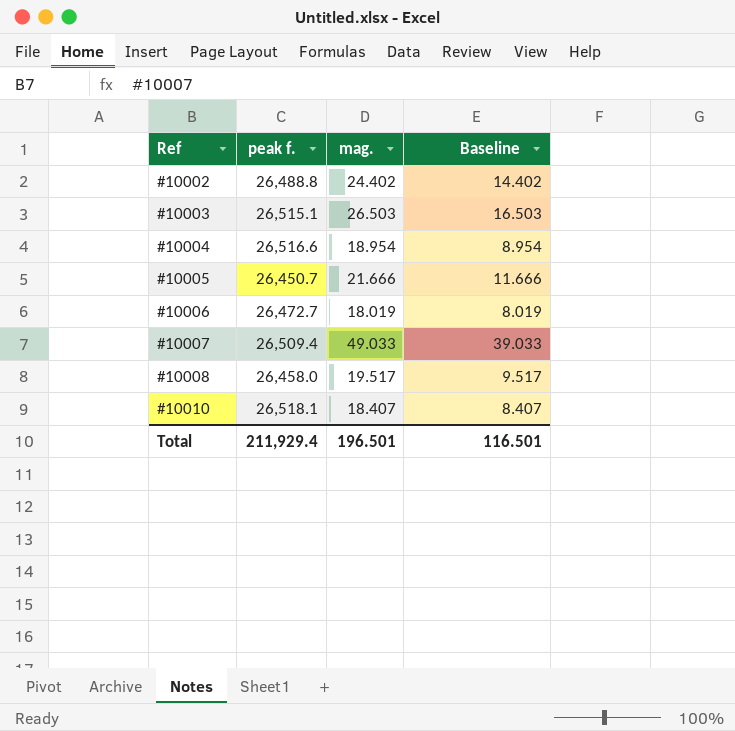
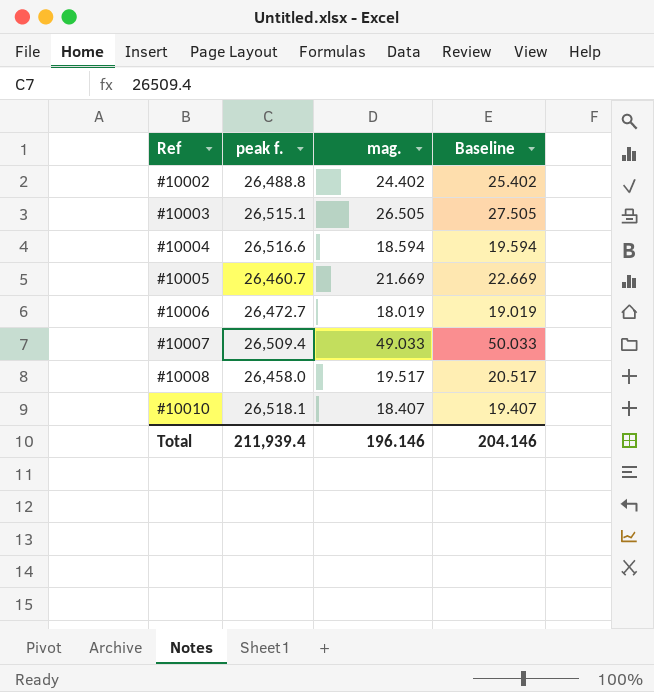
column Baseline | formula: [mag.] - 10 -> [mag.] + 1
#10003 | mag.: 26.503 -> 26.505
#10004 | mag.: 18.954 -> 18.594
#10005 | peak f.: 26,450.7 -> 26,460.7
#10005 | mag.: 21.666 -> 21.669
Total | peak f.: 211,929.4 -> 211,939.4
Total | mag.: 196.501 -> 196.146
Total | Baseline: 116.501 -> 204.146

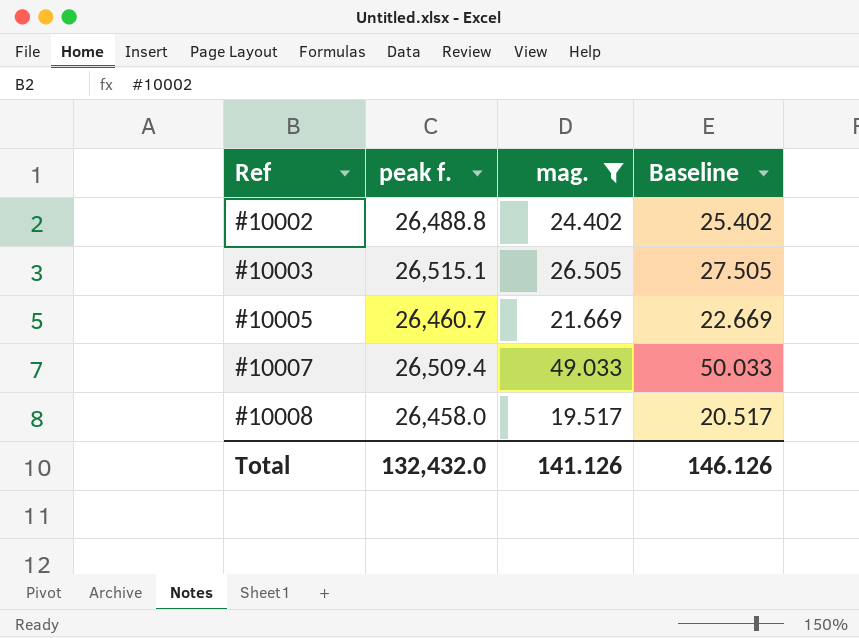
filter: none -> mag. >= 19.517
Total | peak f.: 211,939.4 -> 132,432.0
Total | mag.: 196.146 -> 141.126
Total | Baseline: 204.146 -> 146.126

